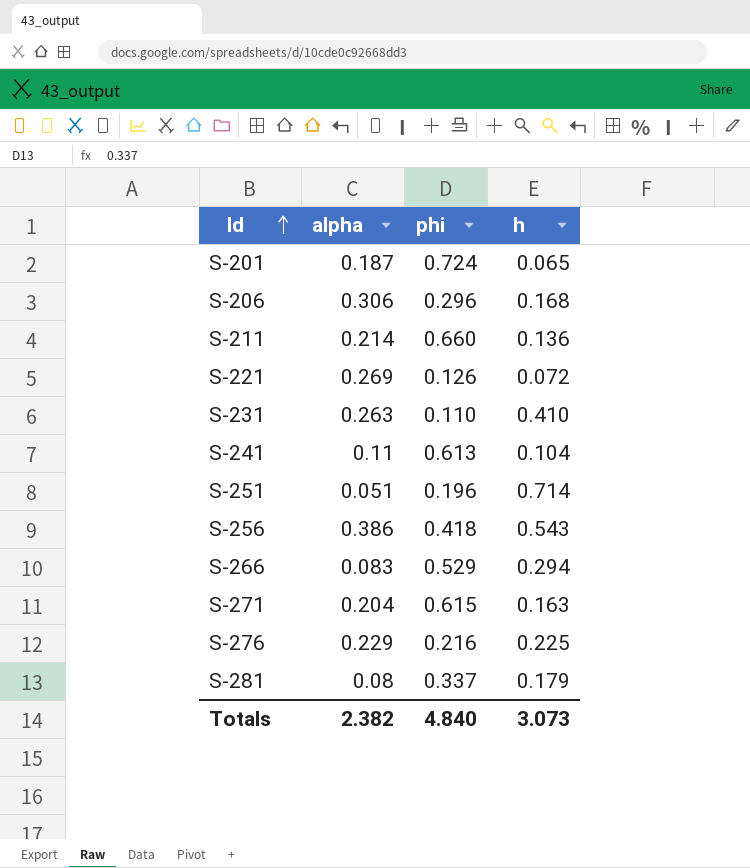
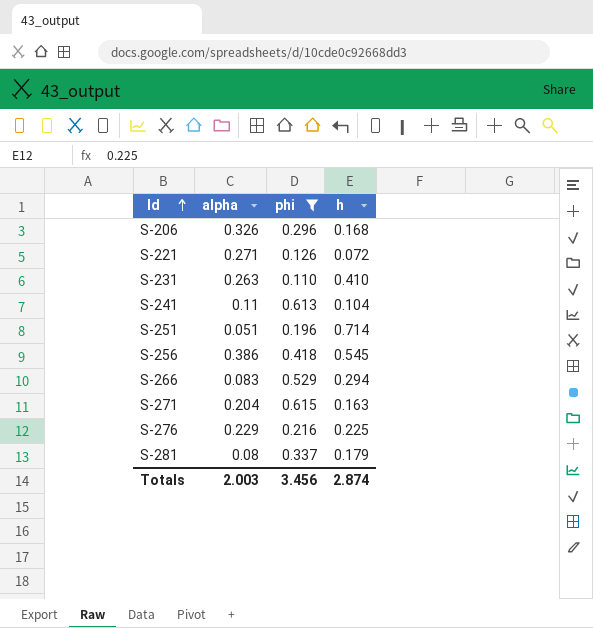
filter: none -> phi <= 0.615
S-206 | alpha: 0.306 -> 0.326
S-221 | alpha: 0.269 -> 0.271
S-256 | h: 0.543 -> 0.545
Totals | alpha: 2.382 -> 2.003
Totals | phi: 4.840 -> 3.456
Totals | h: 3.073 -> 2.874

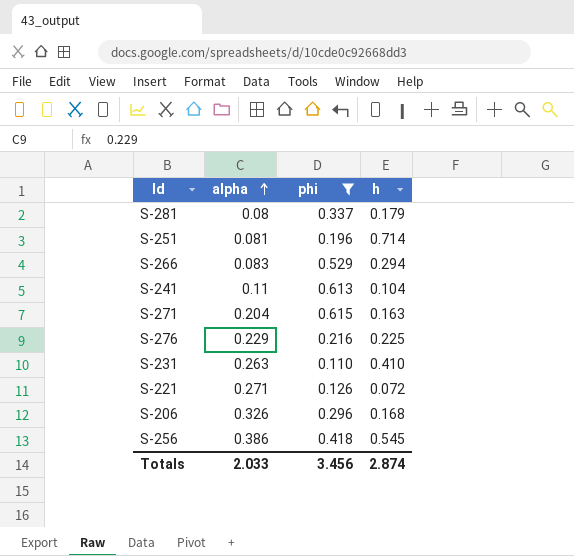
row order: Id ascending -> alpha ascending
S-251 | alpha: 0.051 -> 0.081
Totals | alpha: 2.003 -> 2.033

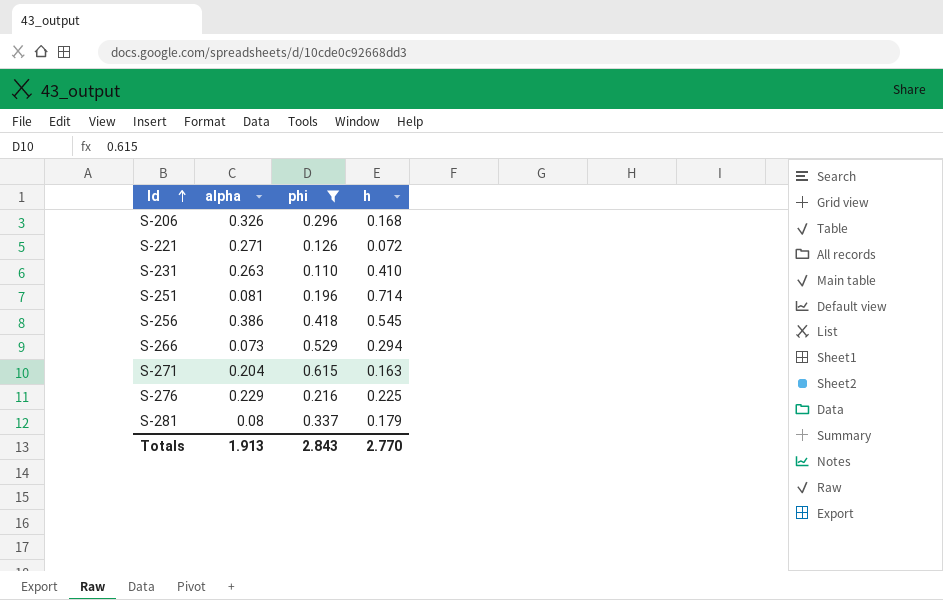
row order: alpha ascending -> Id ascending
row S-241: 0.11 | 0.613 | 0.104 -> none
S-266 | alpha: 0.083 -> 0.073
Totals | alpha: 2.033 -> 1.913
Totals | phi: 3.456 -> 2.843
Totals | h: 2.874 -> 2.770

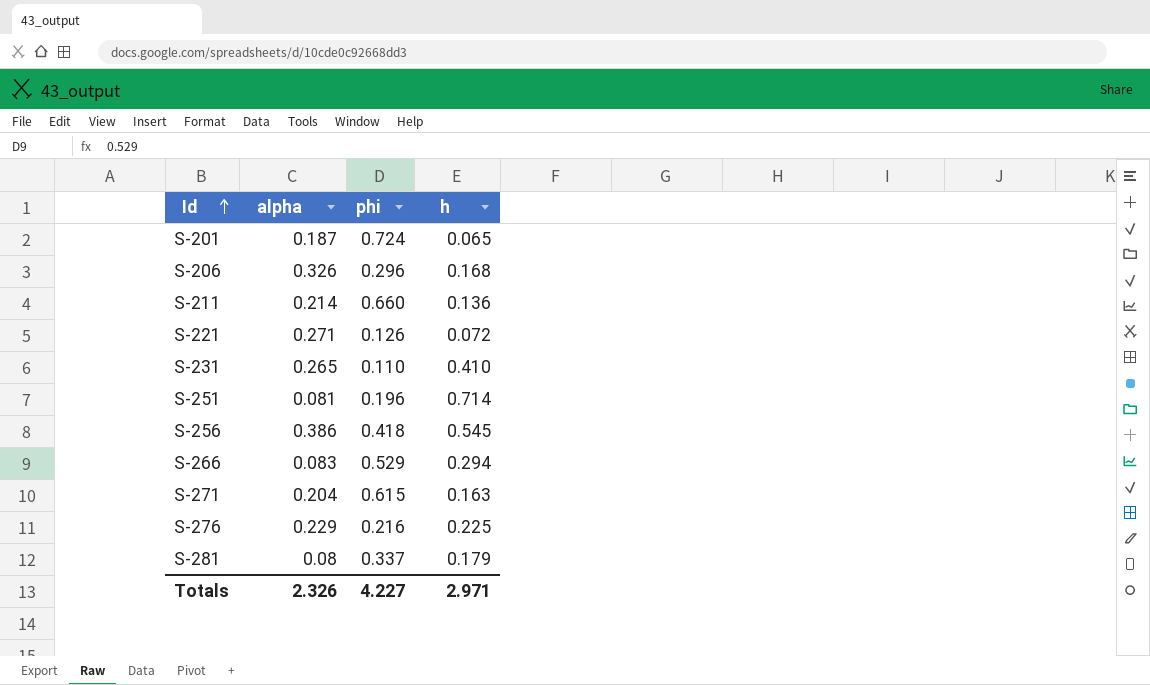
filter: phi <= 0.615 -> none
S-231 | alpha: 0.263 -> 0.265
S-266 | alpha: 0.073 -> 0.083
Totals | alpha: 1.913 -> 2.326
Totals | phi: 2.843 -> 4.227
Totals | h: 2.770 -> 2.971

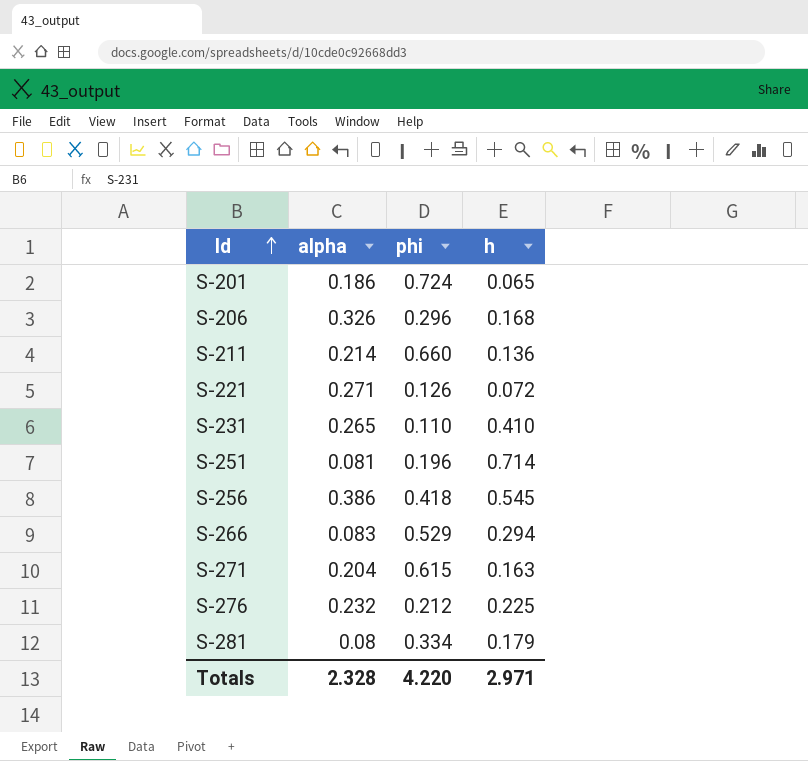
S-201 | alpha: 0.187 -> 0.186
S-276 | alpha: 0.229 -> 0.232
S-276 | phi: 0.216 -> 0.212
S-281 | phi: 0.337 -> 0.334
Totals | alpha: 2.326 -> 2.328
Totals | phi: 4.227 -> 4.220

